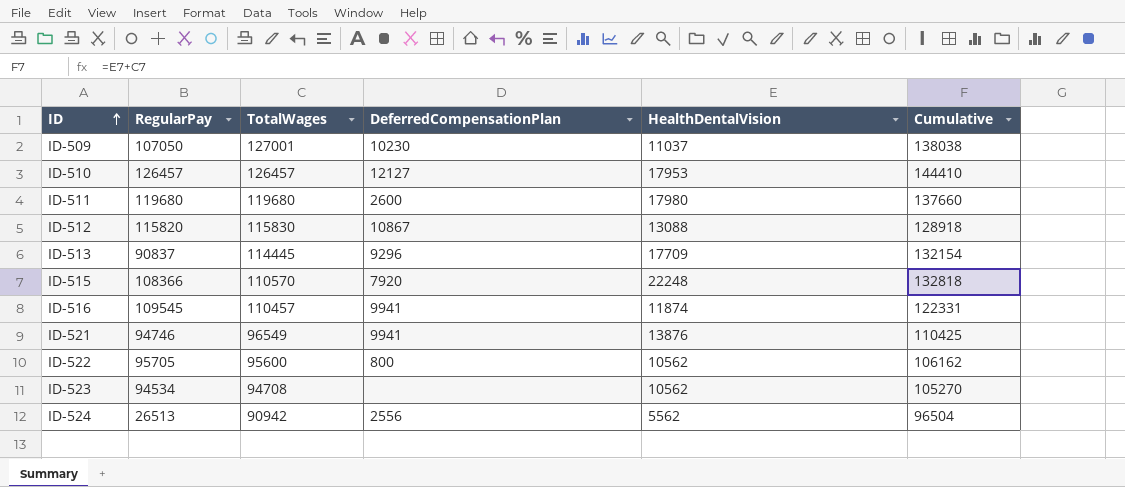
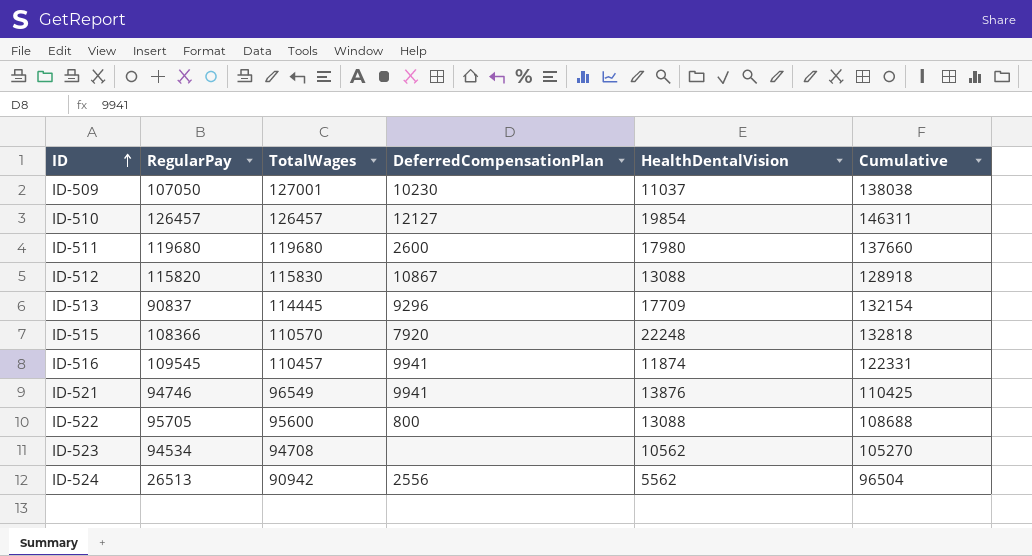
ID-510 | HealthDentalVision: 17953 -> 19854
ID-510 | Cumulative: 144410 -> 146311
ID-522 | HealthDentalVision: 10562 -> 13088
ID-522 | Cumulative: 106162 -> 108688

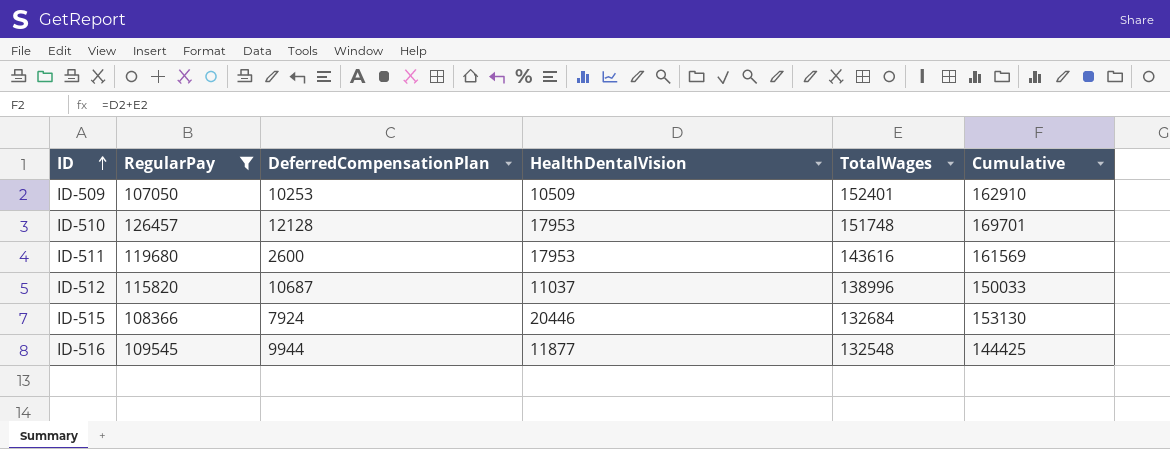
filter: none -> RegularPay >= 107050
column TotalWages | position: 3 -> 5
ID-509 | DeferredCompensationPlan: 10230 -> 10253
ID-509 | HealthDentalVision: 11037 -> 10509
ID-509 | TotalWages: 127001 -> 152401
ID-509 | Cumulative: 138038 -> 162910
ID-510 | DeferredCompensationPlan: 12127 -> 12128
ID-510 | HealthDentalVision: 19854 -> 17953
ID-510 | TotalWages: 126457 -> 151748
ID-510 | Cumulative: 146311 -> 169701
ID-511 | HealthDentalVision: 17980 -> 17953
ID-511 | TotalWages: 119680 -> 143616
ID-511 | Cumulative: 137660 -> 161569
ID-512 | DeferredCompensationPlan: 10867 -> 10687
ID-512 | HealthDentalVision: 13088 -> 11037
ID-512 | TotalWages: 115830 -> 138996
ID-512 | Cumulative: 128918 -> 150033
ID-515 | DeferredCompensationPlan: 7920 -> 7924
ID-515 | HealthDentalVision: 22248 -> 20446
ID-515 | TotalWages: 110570 -> 132684
ID-515 | Cumulative: 132818 -> 153130
ID-516 | DeferredCompensationPlan: 9941 -> 9944
ID-516 | HealthDentalVision: 11874 -> 11877
ID-516 | TotalWages: 110457 -> 132548
ID-516 | Cumulative: 122331 -> 144425

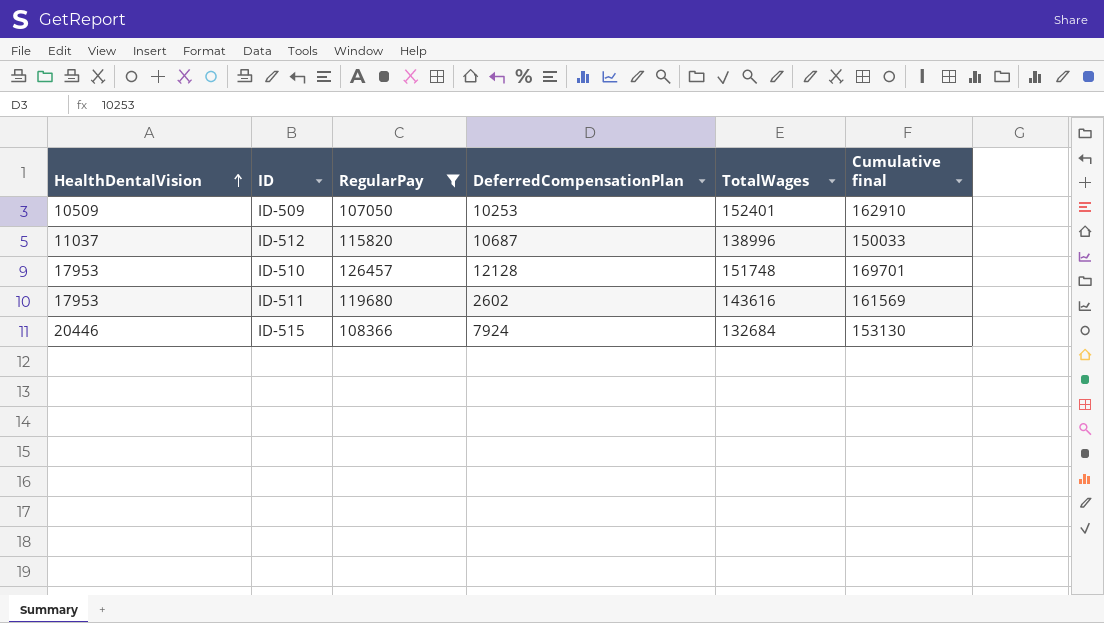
row order: ID ascending -> HealthDentalVision ascending
column HealthDentalVision | position: 4 -> 1
column name: Cumulative -> Cumulative final
row ID-516: 109545 | 9944 | 11877 | 132548 | 144425 -> none
ID-511 | DeferredCompensationPlan: 2600 -> 2602

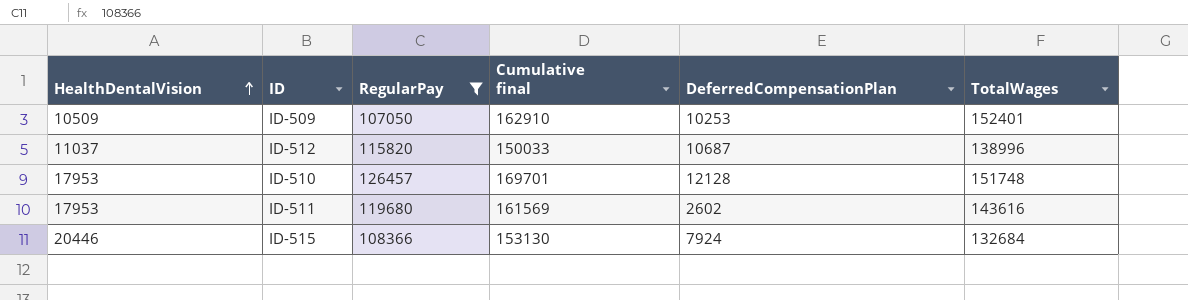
column Cumulative final | position: 6 -> 4

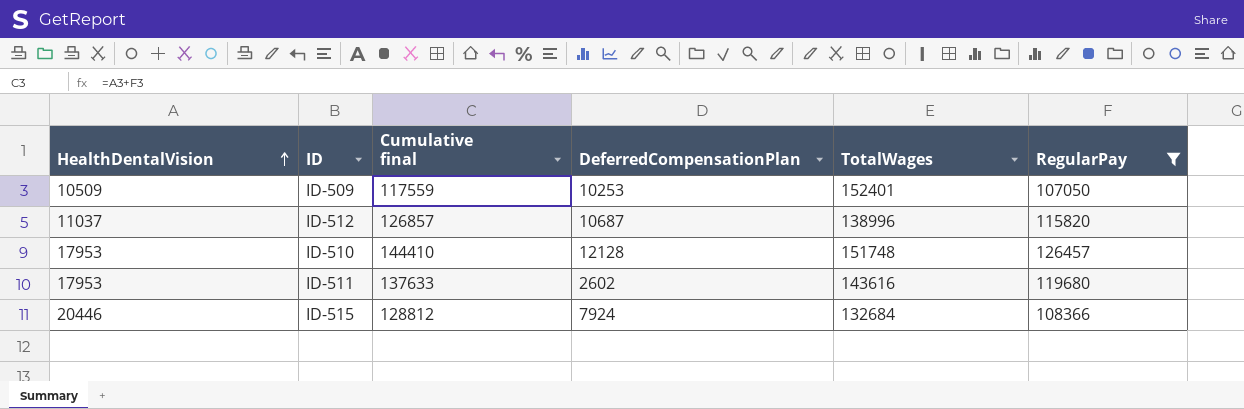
column Cumulative final | formula: [HealthDentalVision] + [TotalWages] -> [HealthDentalVision] + [RegularPay]
column RegularPay | position: 3 -> 6

